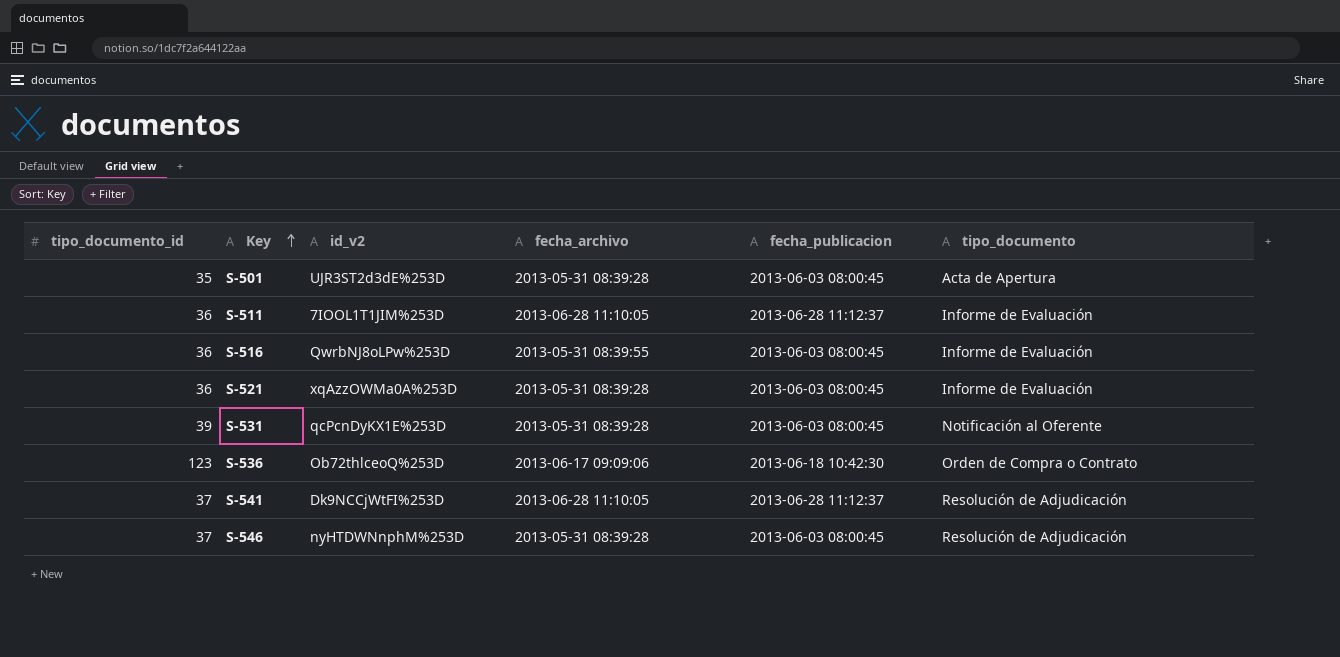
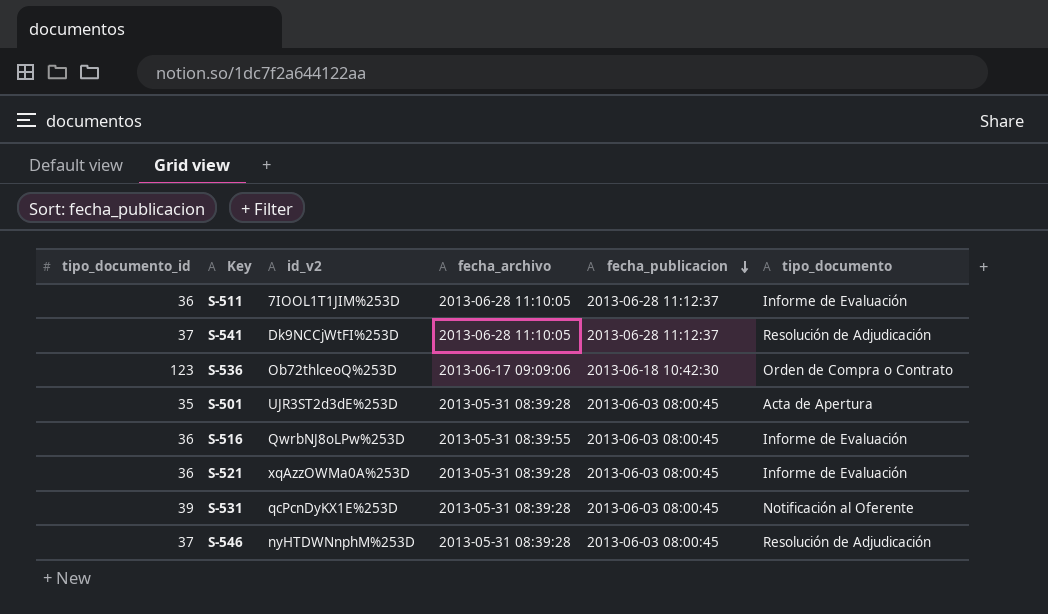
row order: Key ascending -> fecha_publicacion descending

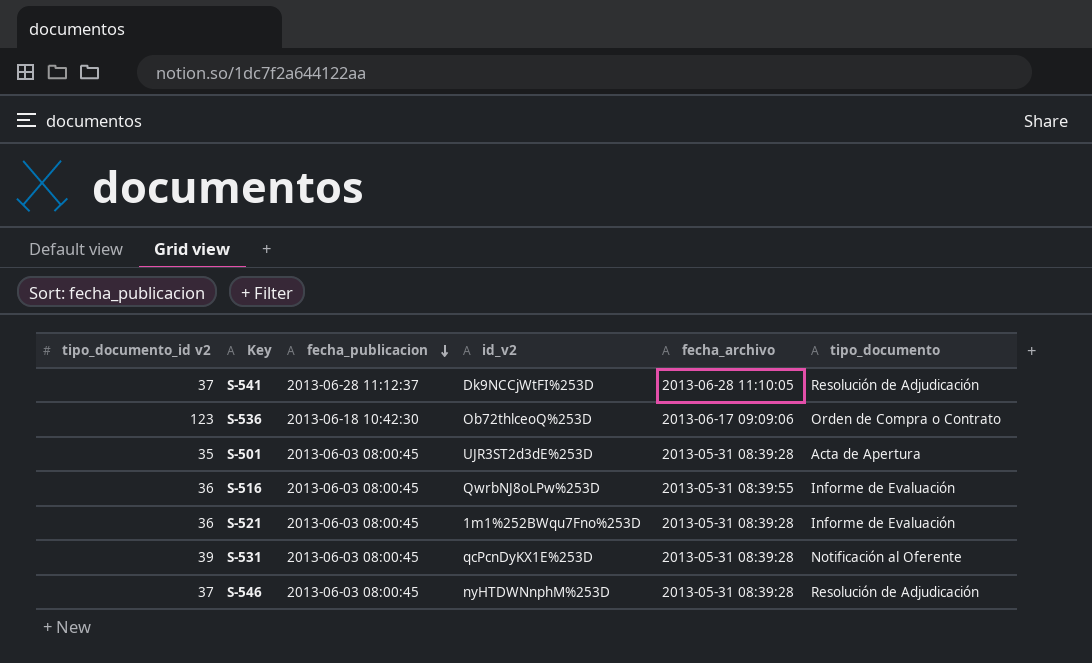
column name: tipo_documento_id -> tipo_documento_id v2
column fecha_publicacion | position: 5 -> 3
row S-511: 36 | 7IOOL1T1JIM%253D | 2013-06-28 11:10:05 | 2013-06-28 11:12:37 | Informe de Evaluación -> none
S-521 | id_v2: xqAzzOWMa0A%253D -> 1m1%252BWqu7Fno%253D

